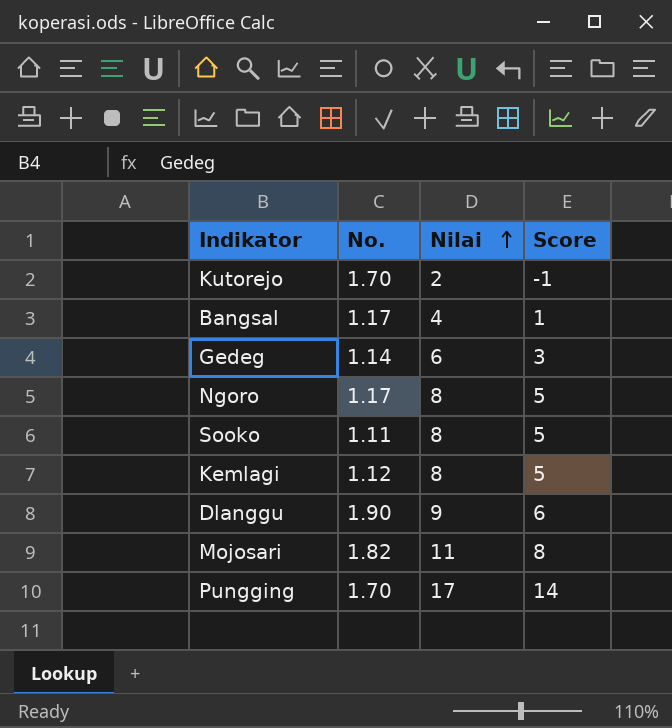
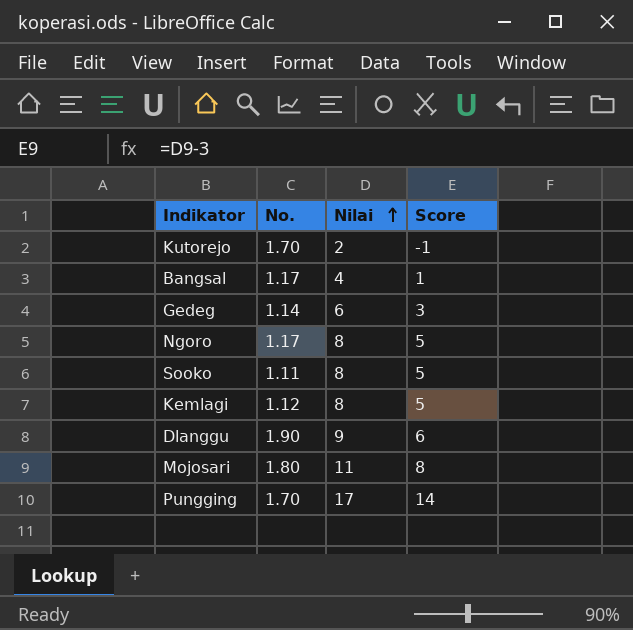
Mojosari | No.: 1.82 -> 1.80

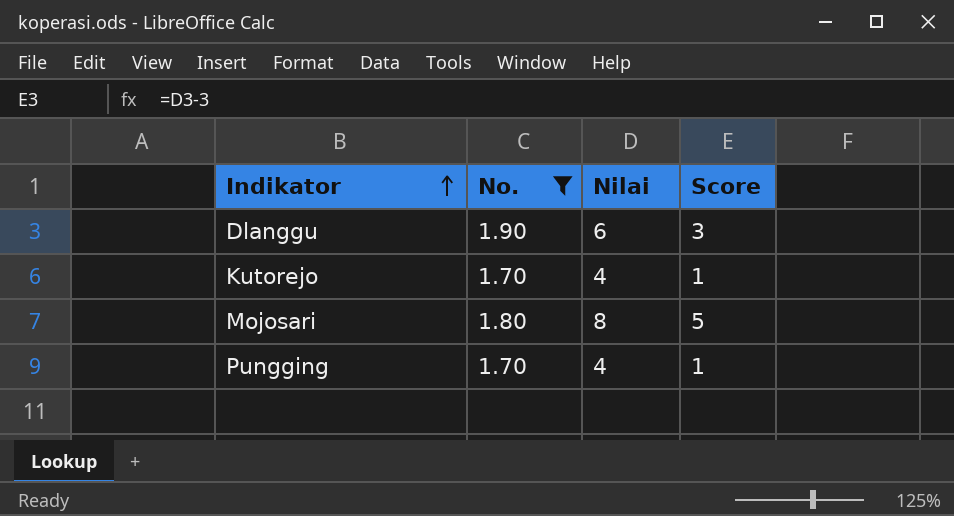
filter: none -> No. >= 1.70
row order: Nilai ascending -> Indikator ascending
Dlanggu | Nilai: 9 -> 6
Dlanggu | Score: 6 -> 3
Kutorejo | Nilai: 2 -> 4
Kutorejo | Score: -1 -> 1
Mojosari | Nilai: 11 -> 8
Mojosari | Score: 8 -> 5
Pungging | Nilai: 17 -> 4
Pungging | Score: 14 -> 1

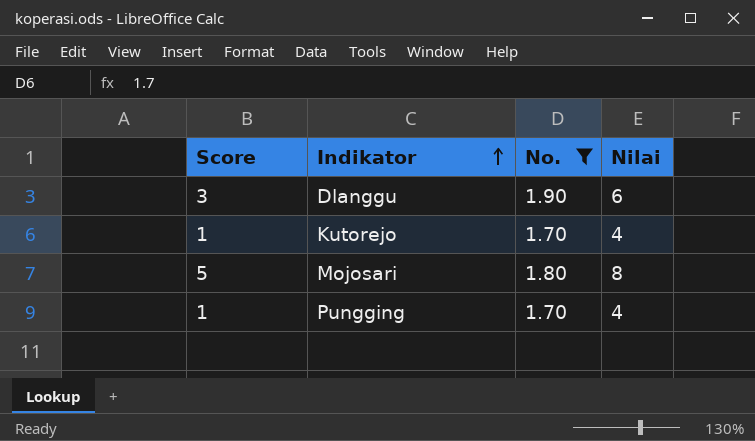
column Score | position: 4 -> 1

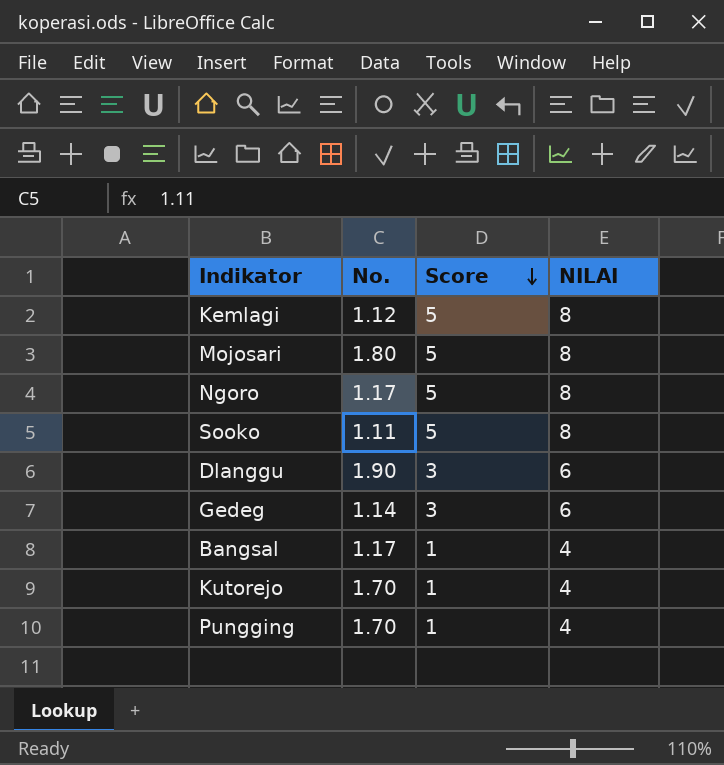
filter: No. >= 1.70 -> none
row order: Indikator ascending -> Score descending
column Score | position: 1 -> 3
column name: Nilai -> NILAI

